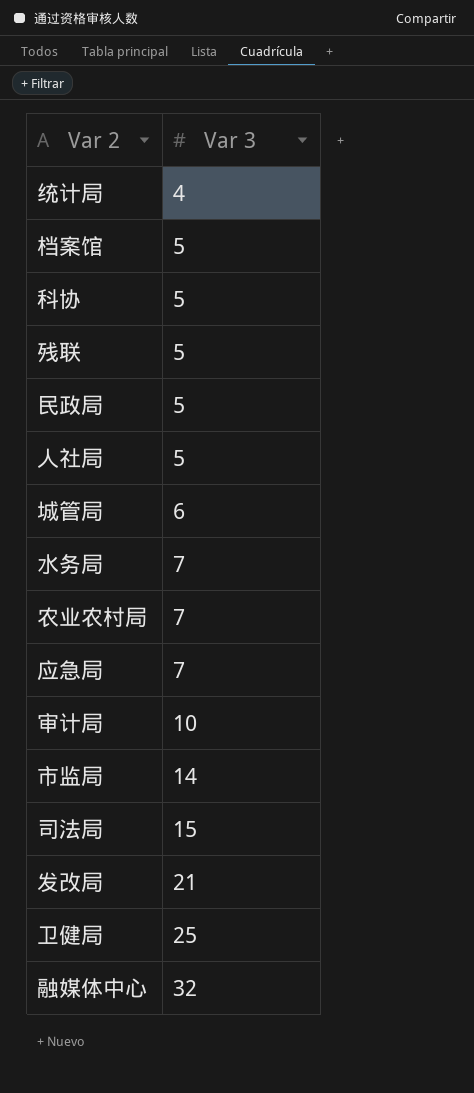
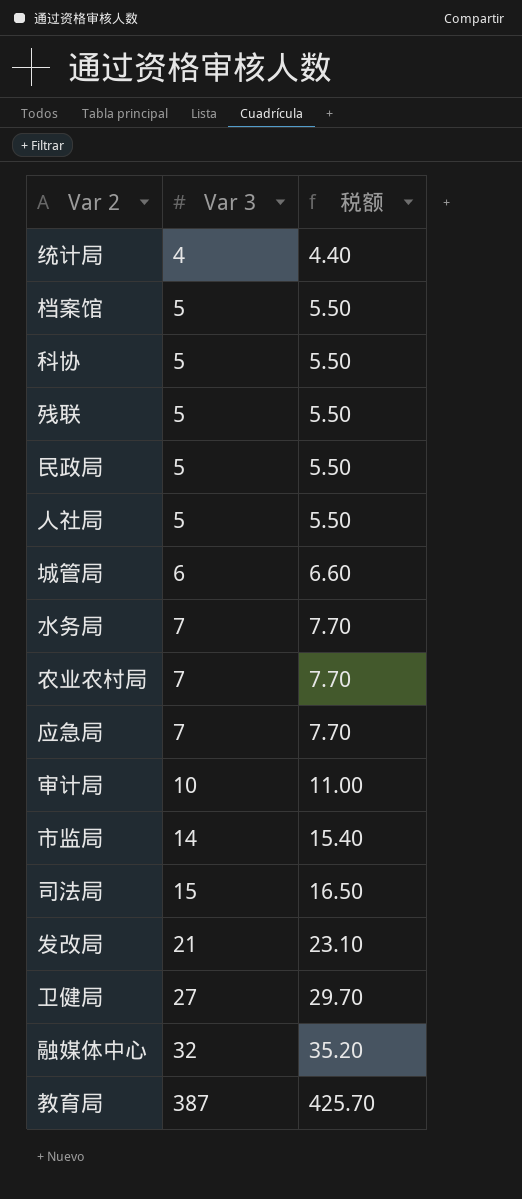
column 税额 | formula: none -> [Var 3] * 1.1
卫健局 | Var 3: 25 -> 27
row 教育局: none -> 387 | 425.70

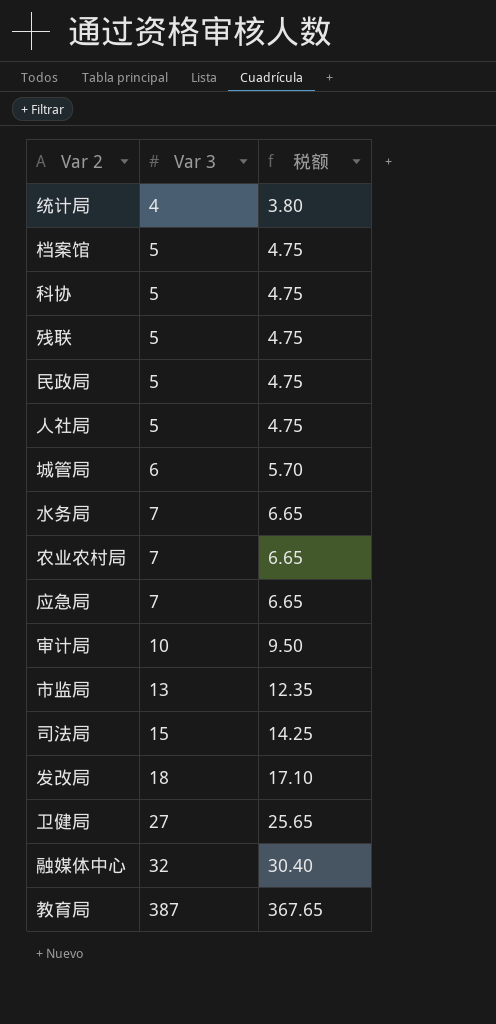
column 税额 | formula: [Var 3] * 1.1 -> [Var 3] * 0.95
市监局 | Var 3: 14 -> 13
发改局 | Var 3: 21 -> 18

